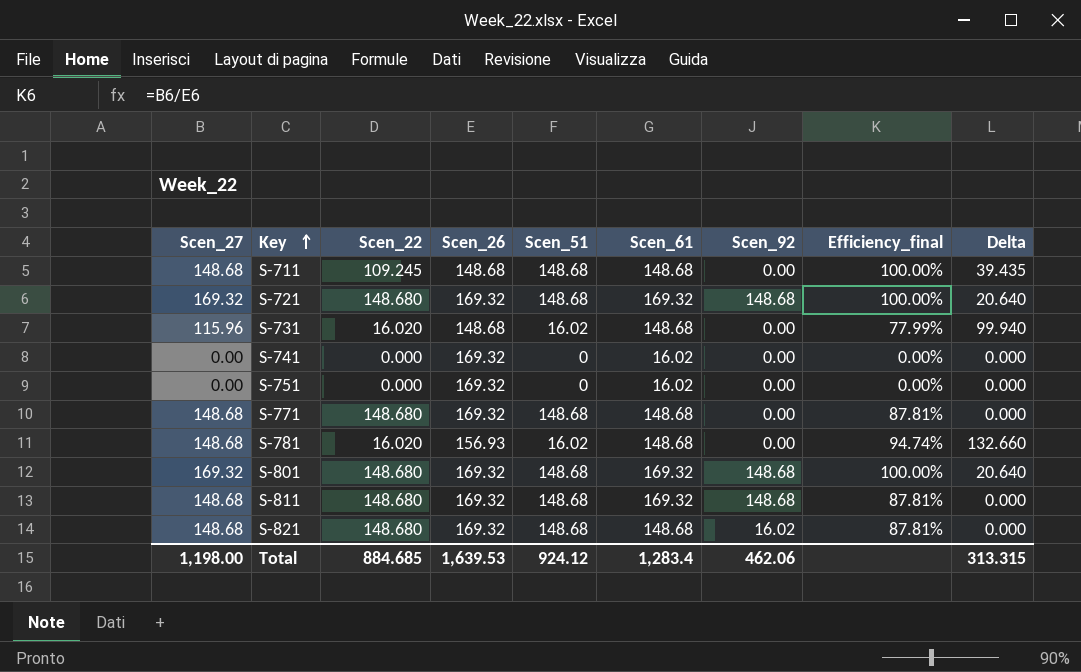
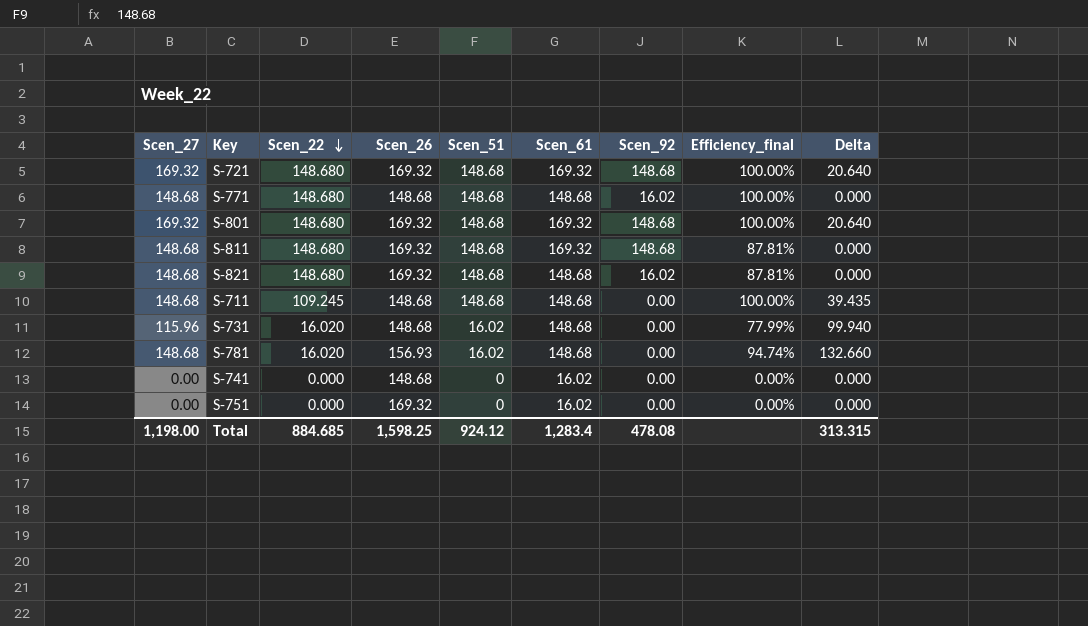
row order: Key ascending -> Scen_22 descending
S-771 | Scen_26: 169.32 -> 148.68
S-771 | Scen_92: 0.00 -> 16.02
S-771 | Efficiency_final: 87.81% -> 100.00%
S-741 | Scen_26: 169.32 -> 148.68
Total | Scen_26: 1,639.53 -> 1,598.25
Total | Scen_92: 462.06 -> 478.08

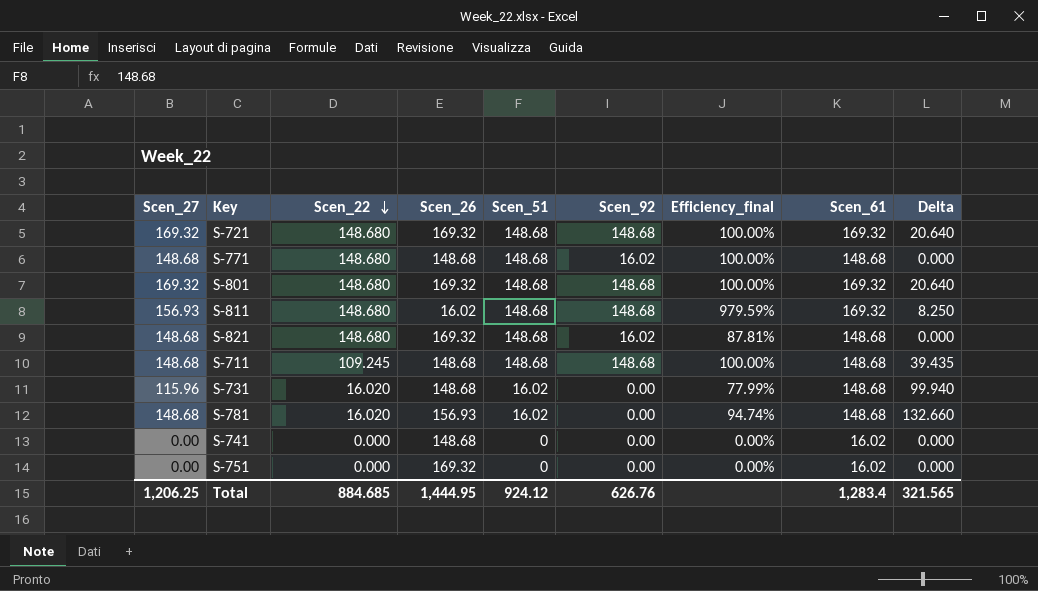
column Scen_61 | position: 6 -> 8
S-811 | Scen_27: 148.68 -> 156.93
S-811 | Scen_26: 169.32 -> 16.02
S-811 | Efficiency_final: 87.81% -> 979.59%
S-811 | Delta: 0.000 -> 8.250
S-711 | Scen_92: 0.00 -> 148.68
Total | Scen_27: 1,198.00 -> 1,206.25
Total | Scen_26: 1,598.25 -> 1,444.95
Total | Scen_92: 478.08 -> 626.76
Total | Delta: 313.315 -> 321.565

